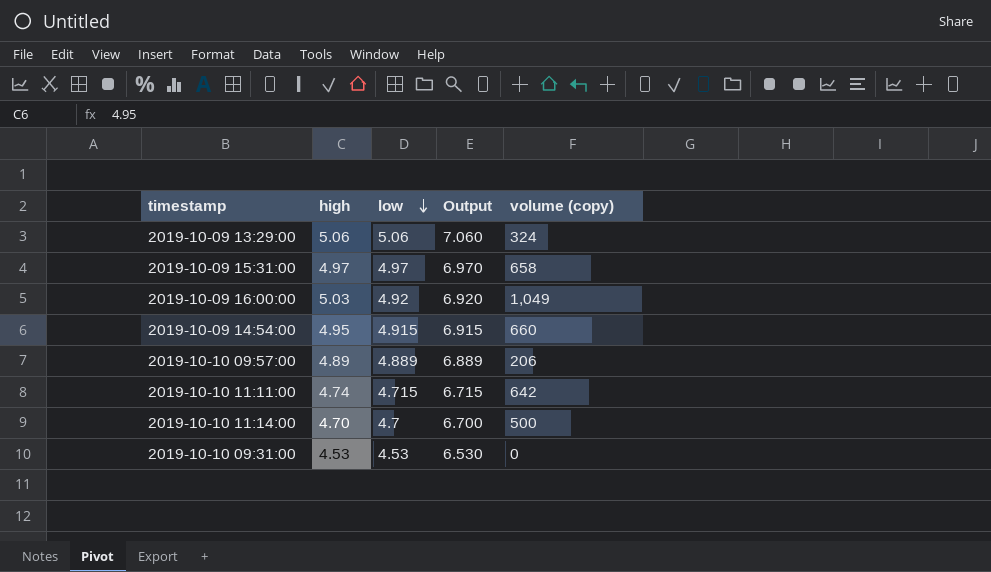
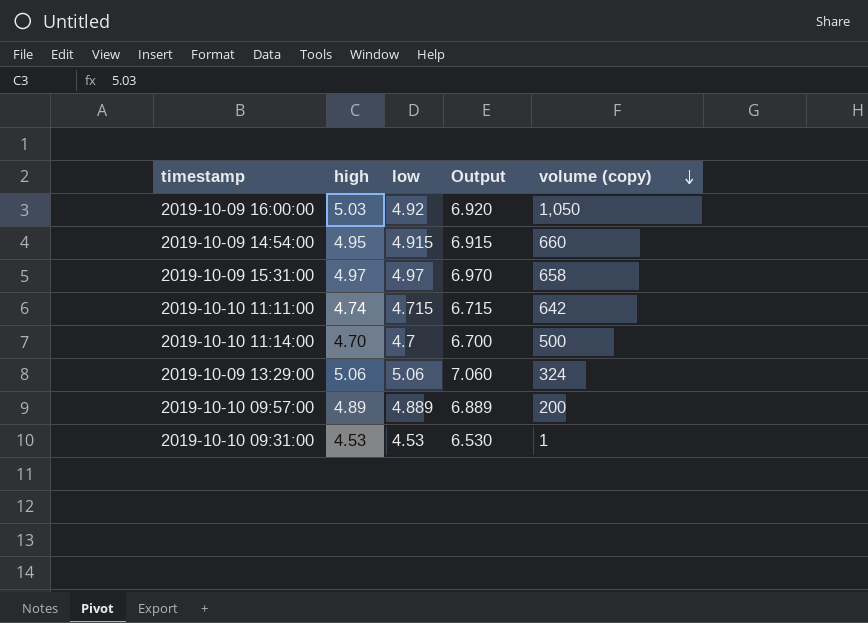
row order: low descending -> volume (copy) descending
2019-10-09 16:00:00 | volume (copy): 1,049 -> 1,050
2019-10-10 09:57:00 | volume (copy): 206 -> 200
2019-10-10 09:31:00 | volume (copy): 0 -> 1

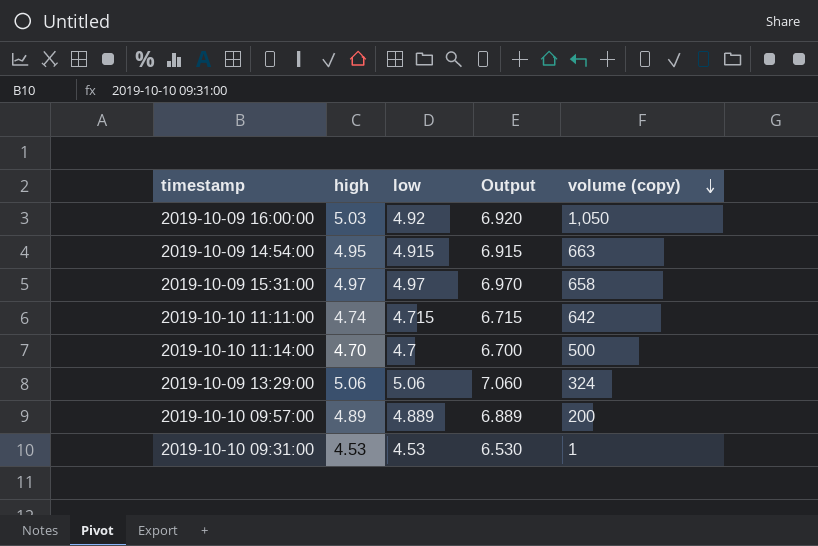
2019-10-09 14:54:00 | volume (copy): 660 -> 663

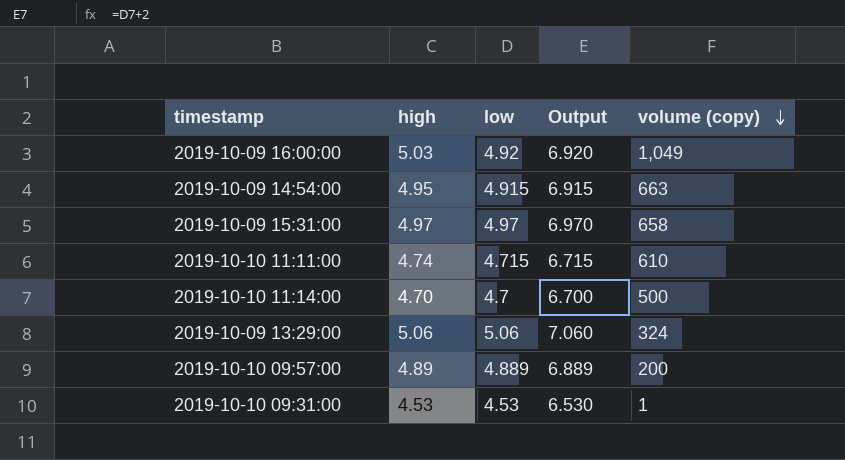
2019-10-09 16:00:00 | volume (copy): 1,050 -> 1,049
2019-10-10 11:11:00 | volume (copy): 642 -> 610

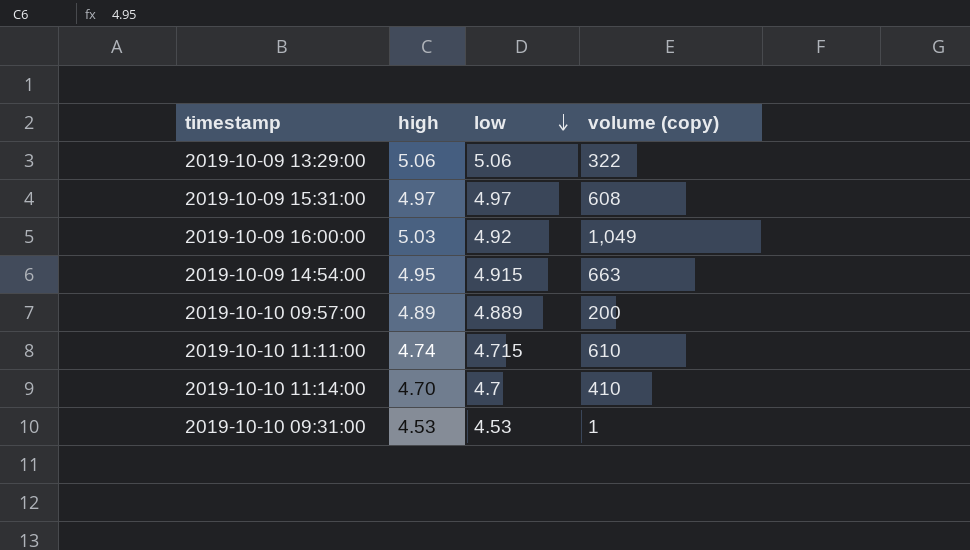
row order: volume (copy) descending -> low descending
column Output | formula: [low] + 2 -> none
2019-10-09 13:29:00 | volume (copy): 324 -> 322
2019-10-09 15:31:00 | volume (copy): 658 -> 608
2019-10-10 11:14:00 | volume (copy): 500 -> 410

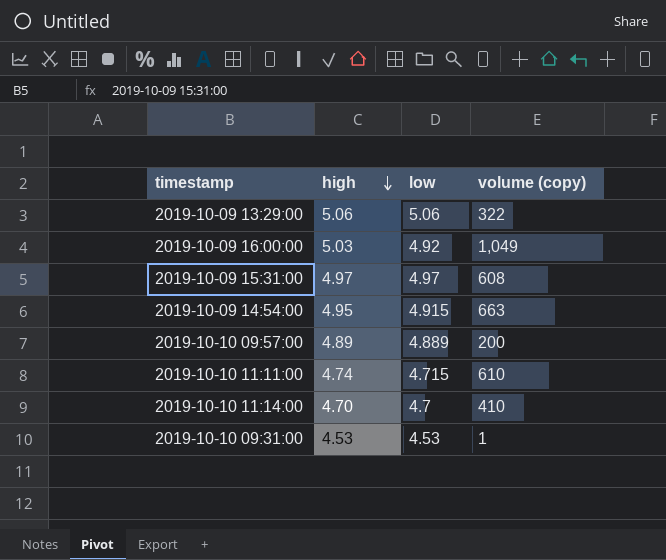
row order: low descending -> high descending

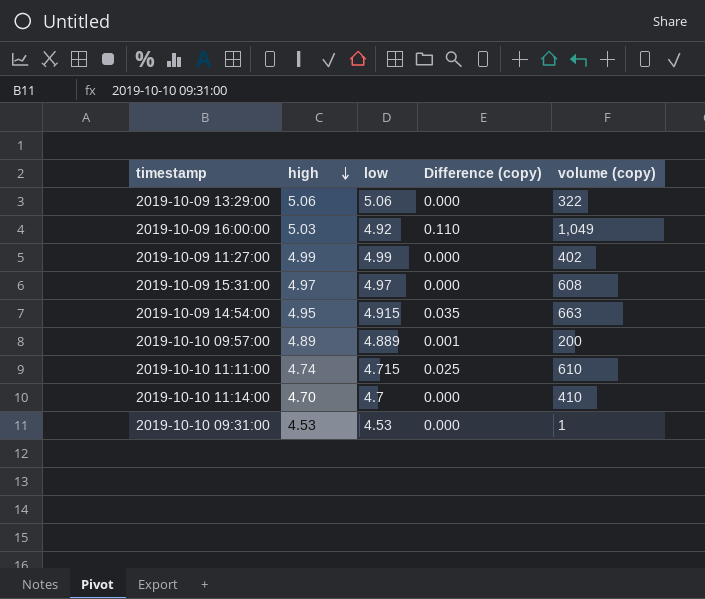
column Difference (copy) | formula: none -> [high] - [low]
row 2019-10-09 11:27:00: none -> 4.99 | 4.99 | 0.000 | 402

